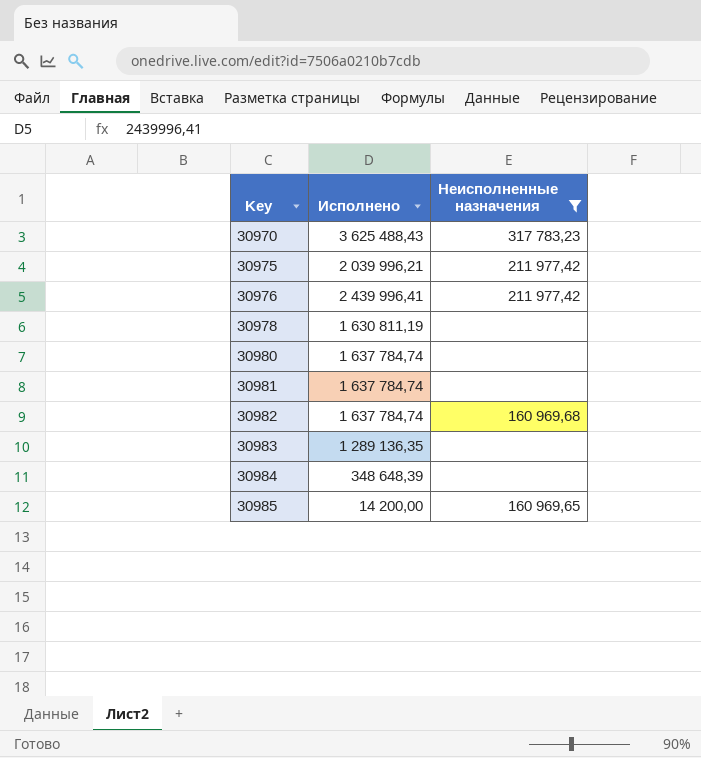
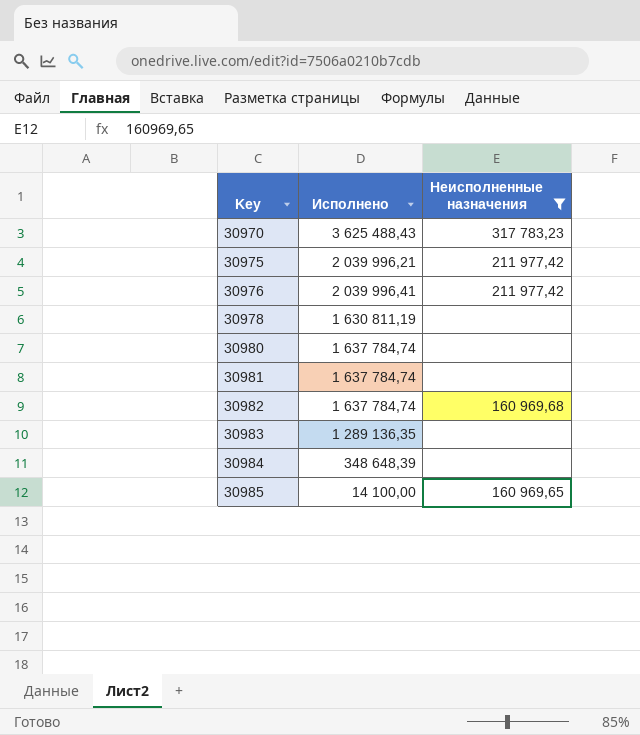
30976 | Исполнено: 2 439 996,41 -> 2 039 996,41
30985 | Исполнено: 14 200,00 -> 14 100,00

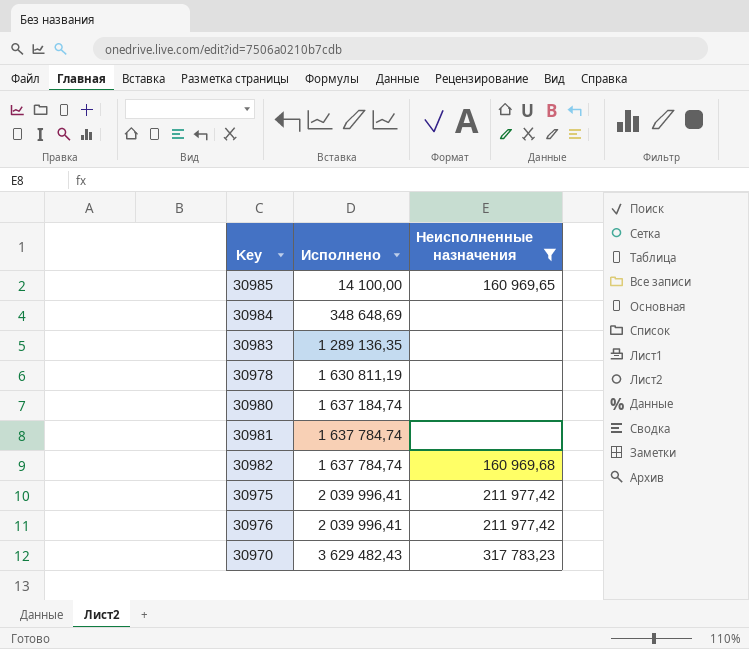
row order: Key ascending -> Исполнено ascending
30984 | Исполнено: 348 648,39 -> 348 648,69
30980 | Исполнено: 1 637 784,74 -> 1 637 184,74
30975 | Исполнено: 2 039 996,21 -> 2 039 996,41
30970 | Исполнено: 3 625 488,43 -> 3 629 482,43

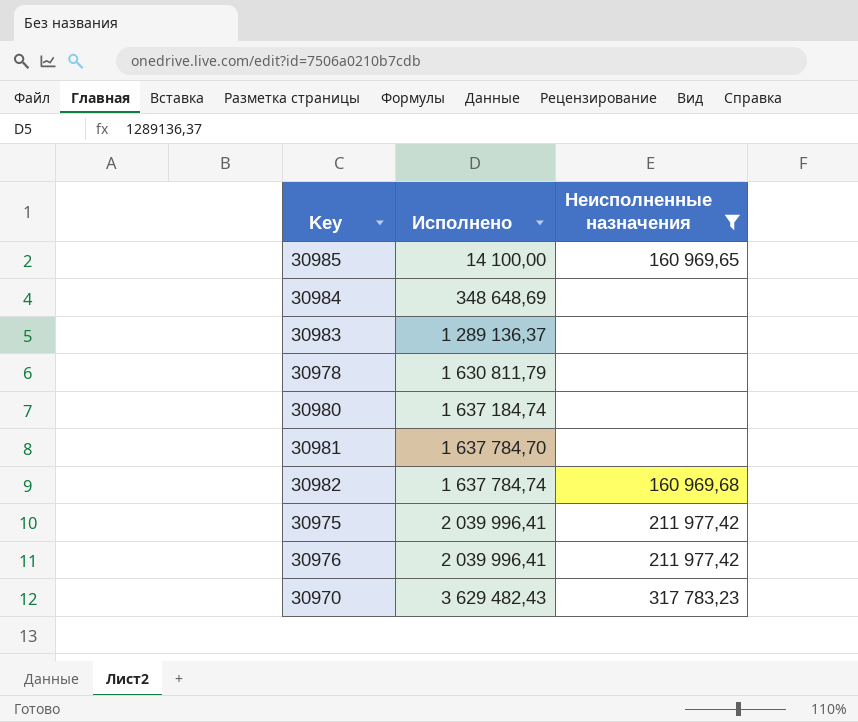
30983 | Исполнено: 1 289 136,35 -> 1 289 136,37
30978 | Исполнено: 1 630 811,19 -> 1 630 811,79
30981 | Исполнено: 1 637 784,74 -> 1 637 784,70

